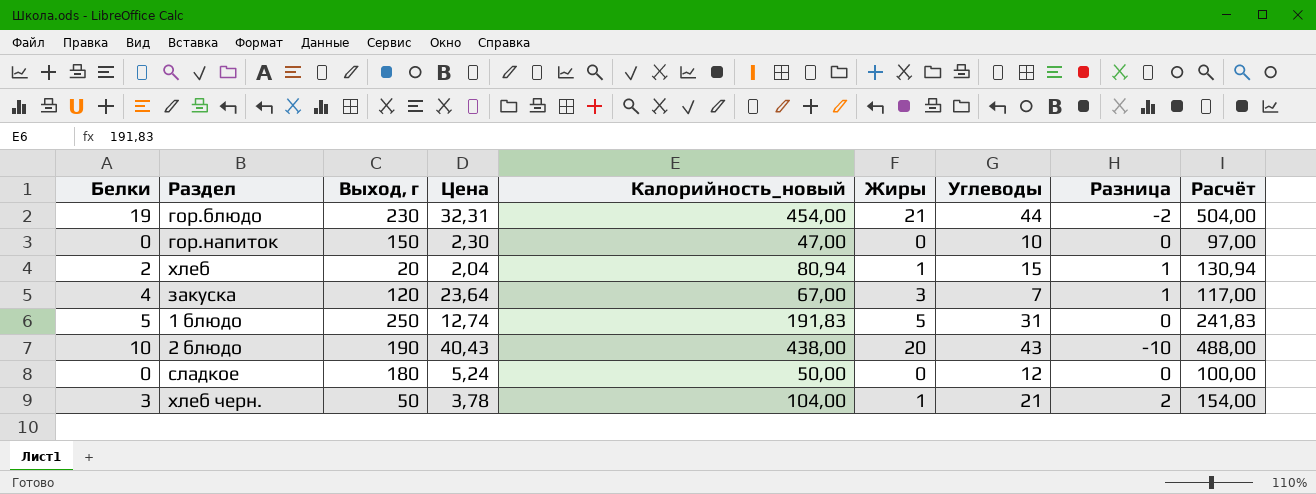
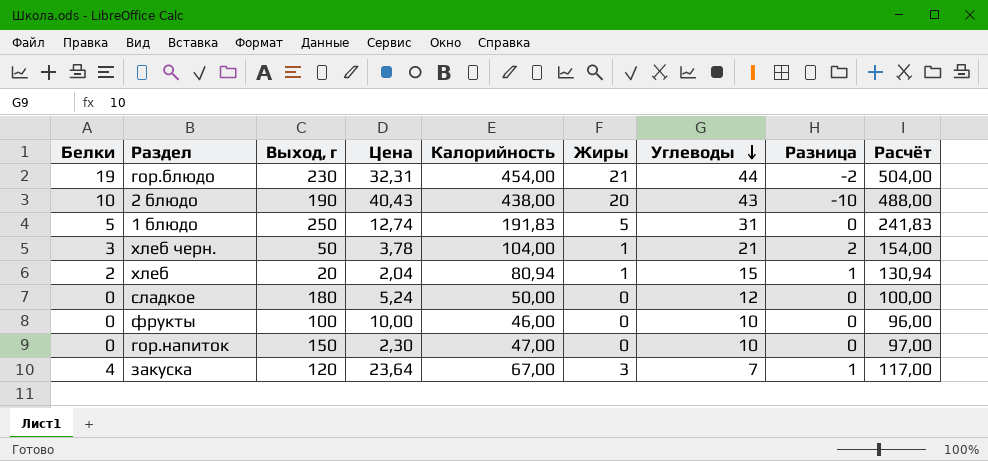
row order: none -> Углеводы descending
column name: Калорийность_новый -> Калорийность
row фрукты: none -> 0 | 100 | 10,00 | 46,00 | 0 | 10 | 0 | 96,00

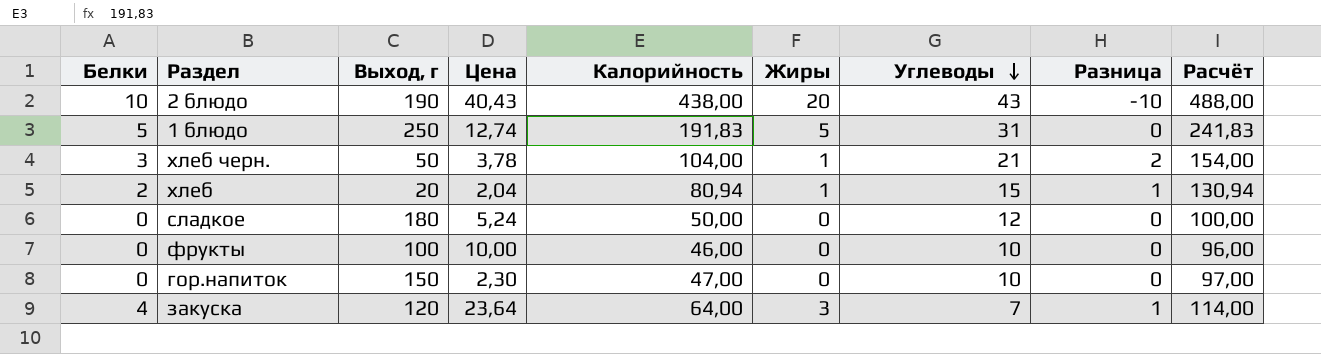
row гор.блюдо: 19 | 230 | 32,31 | 454,00 | 21 | 44 | -2 | 504,00 -> none
закуска | Калорийность: 67,00 -> 64,00
закуска | Расчёт: 117,00 -> 114,00

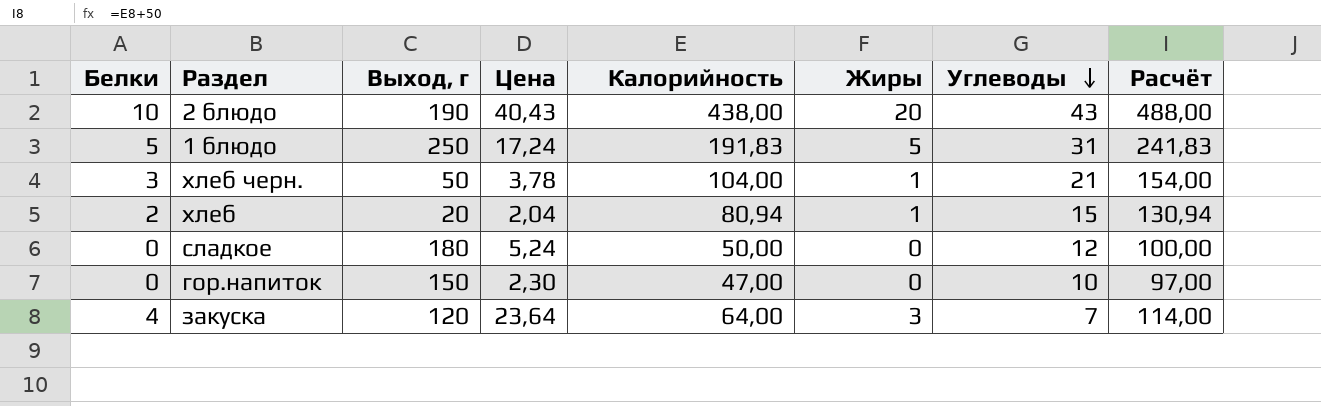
column Разница | formula: [Белки] - [Жиры] -> none
row фрукты: 0 | 100 | 10,00 | 46,00 | 0 | 10 | 0 | 96,00 -> none
1 блюдо | Цена: 12,74 -> 17,24

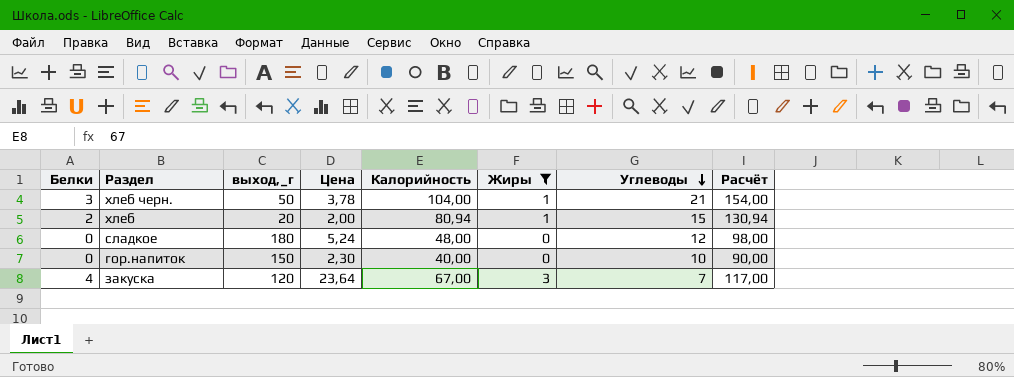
filter: none -> Жиры <= 3
column name: Выход, г -> выход,_г
хлеб | Цена: 2,04 -> 2,00
сладкое | Калорийность: 50,00 -> 48,00
сладкое | Расчёт: 100,00 -> 98,00
гор.напиток | Калорийность: 47,00 -> 40,00
гор.напиток | Расчёт: 97,00 -> 90,00
закуска | Калорийность: 64,00 -> 67,00
закуска | Расчёт: 114,00 -> 117,00

